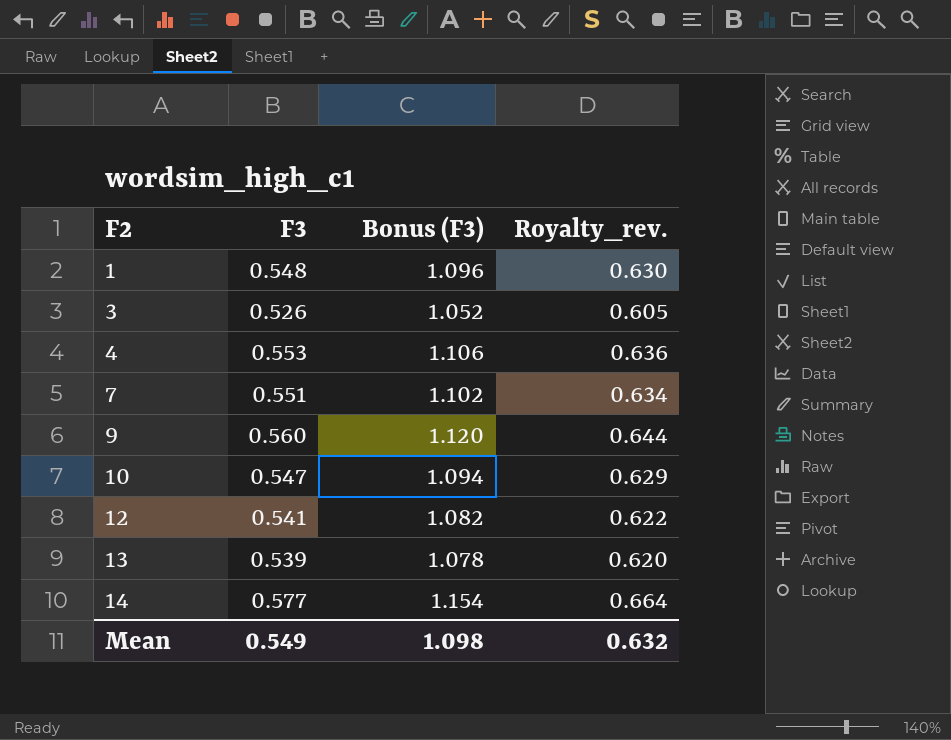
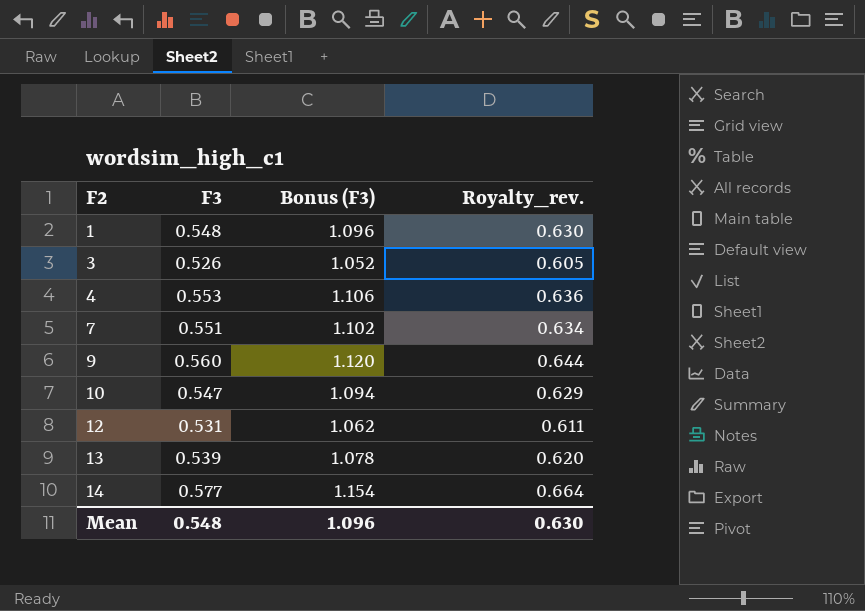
12 | F3: 0.541 -> 0.531
12 | Bonus (F3): 1.082 -> 1.062
12 | Royalty_rev.: 0.622 -> 0.611
Mean | F3: 0.549 -> 0.548
Mean | Bonus (F3): 1.098 -> 1.096
Mean | Royalty_rev.: 0.632 -> 0.630

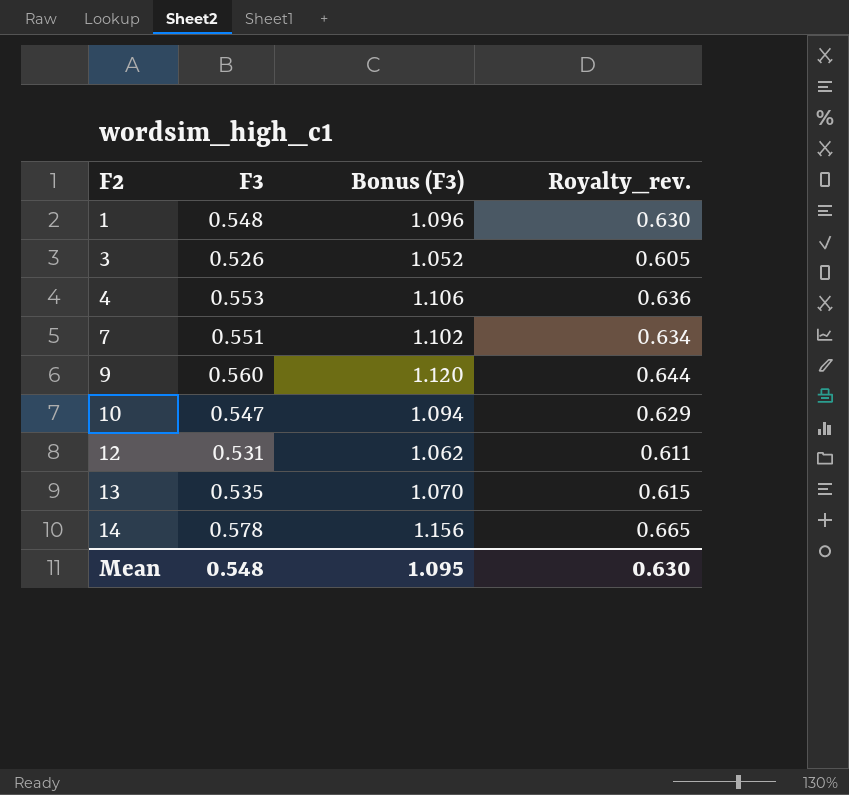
13 | F3: 0.539 -> 0.535
13 | Bonus (F3): 1.078 -> 1.070
13 | Royalty_rev.: 0.620 -> 0.615
14 | F3: 0.577 -> 0.578
14 | Bonus (F3): 1.154 -> 1.156
14 | Royalty_rev.: 0.664 -> 0.665
Mean | Bonus (F3): 1.096 -> 1.095

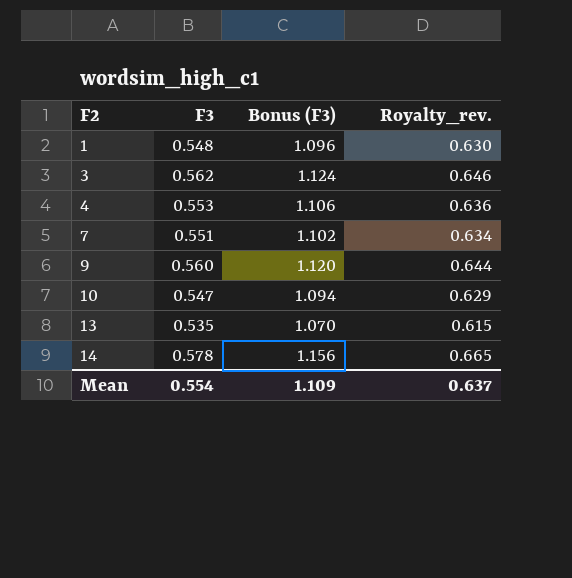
row 12: 0.531 | 1.062 | 0.611 -> none
3 | F3: 0.526 -> 0.562
3 | Bonus (F3): 1.052 -> 1.124
3 | Royalty_rev.: 0.605 -> 0.646
Mean | F3: 0.548 -> 0.554
Mean | Bonus (F3): 1.095 -> 1.109
Mean | Royalty_rev.: 0.630 -> 0.637

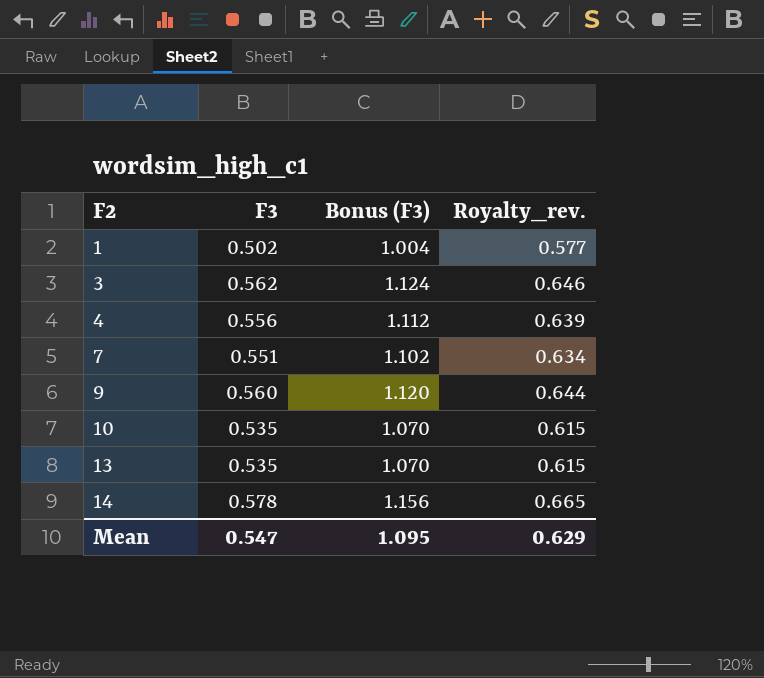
1 | F3: 0.548 -> 0.502
1 | Bonus (F3): 1.096 -> 1.004
1 | Royalty_rev.: 0.630 -> 0.577
4 | F3: 0.553 -> 0.556
4 | Bonus (F3): 1.106 -> 1.112
4 | Royalty_rev.: 0.636 -> 0.639
10 | F3: 0.547 -> 0.535
10 | Bonus (F3): 1.094 -> 1.070
10 | Royalty_rev.: 0.629 -> 0.615
Mean | F3: 0.554 -> 0.547
Mean | Bonus (F3): 1.109 -> 1.095
Mean | Royalty_rev.: 0.637 -> 0.629

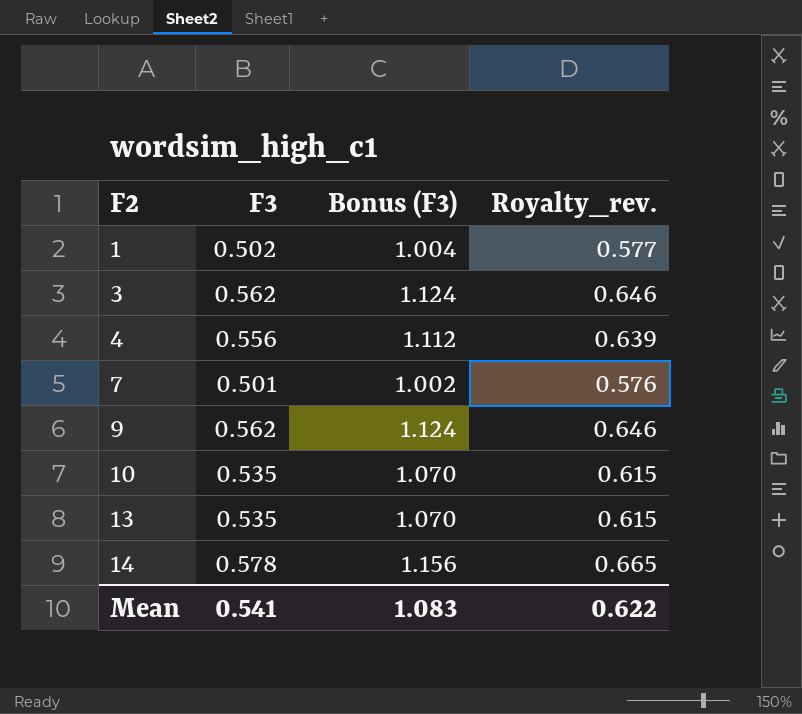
7 | F3: 0.551 -> 0.501
7 | Bonus (F3): 1.102 -> 1.002
7 | Royalty_rev.: 0.634 -> 0.576
9 | F3: 0.560 -> 0.562
9 | Bonus (F3): 1.120 -> 1.124
9 | Royalty_rev.: 0.644 -> 0.646
Mean | F3: 0.547 -> 0.541
Mean | Bonus (F3): 1.095 -> 1.083
Mean | Royalty_rev.: 0.629 -> 0.622

